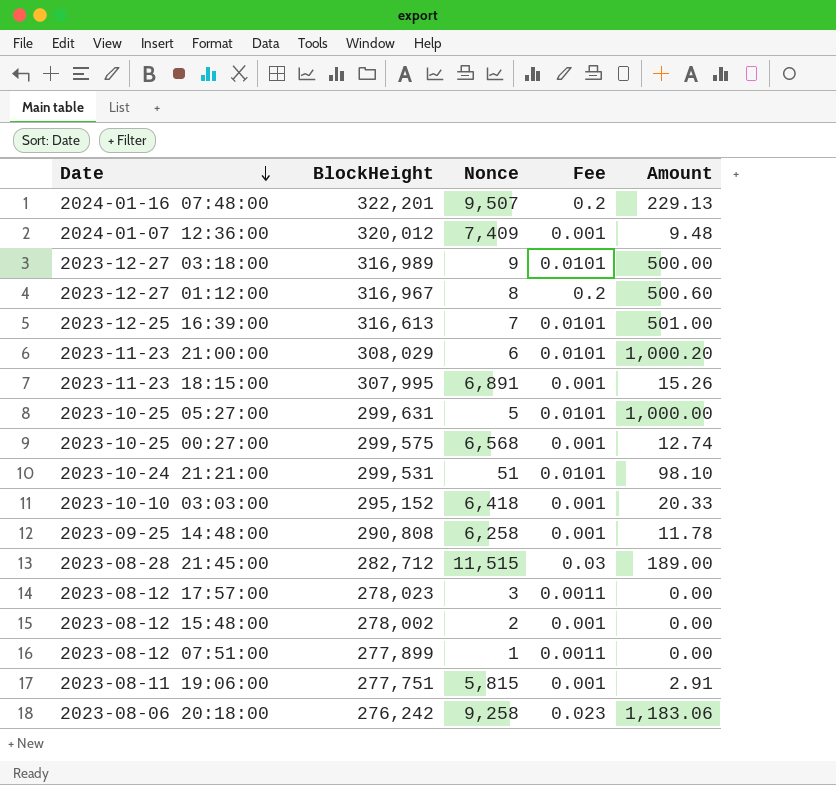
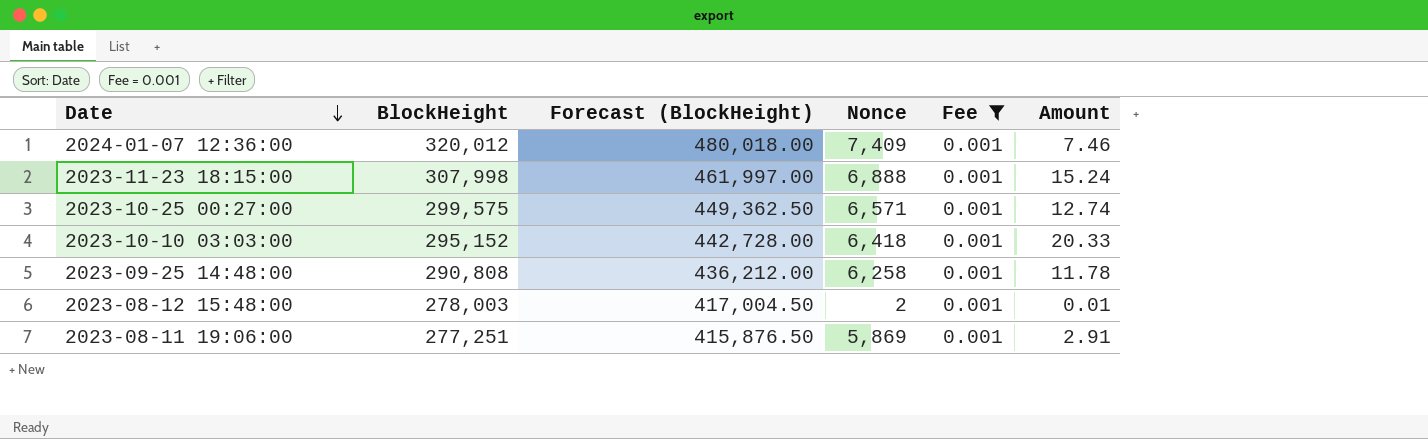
filter: none -> Fee = 0.001
column Forecast (BlockHeight) | formula: none -> [BlockHeight] * 1.5
2024-01-07 12:36:00 | Amount: 9.48 -> 7.46
2023-11-23 18:15:00 | BlockHeight: 307,995 -> 307,998
2023-11-23 18:15:00 | Nonce: 6,891 -> 6,888
2023-11-23 18:15:00 | Amount: 15.26 -> 15.24
2023-10-25 00:27:00 | Nonce: 6,568 -> 6,571
2023-08-12 15:48:00 | BlockHeight: 278,002 -> 278,003
2023-08-12 15:48:00 | Amount: 0.00 -> 0.01
2023-08-11 19:06:00 | BlockHeight: 277,751 -> 277,251
2023-08-11 19:06:00 | Nonce: 5,815 -> 5,869

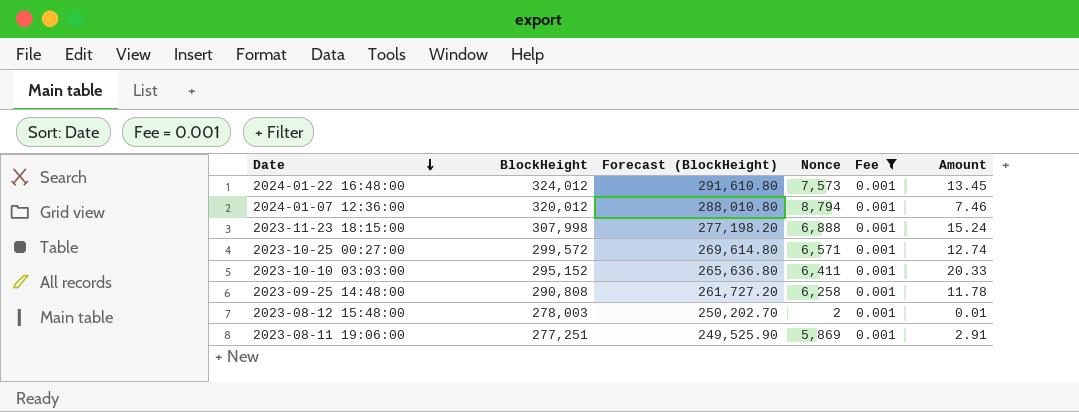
column Forecast (BlockHeight) | formula: [BlockHeight] * 1.5 -> [BlockHeight] * 0.9
row 2024-01-22 16:48:00: none -> 324,012 | 291,610.80 | 7,573 | 0.001 | 13.45
2024-01-07 12:36:00 | Nonce: 7,409 -> 8,794
2023-10-25 00:27:00 | BlockHeight: 299,575 -> 299,572
2023-10-10 03:03:00 | Nonce: 6,418 -> 6,411

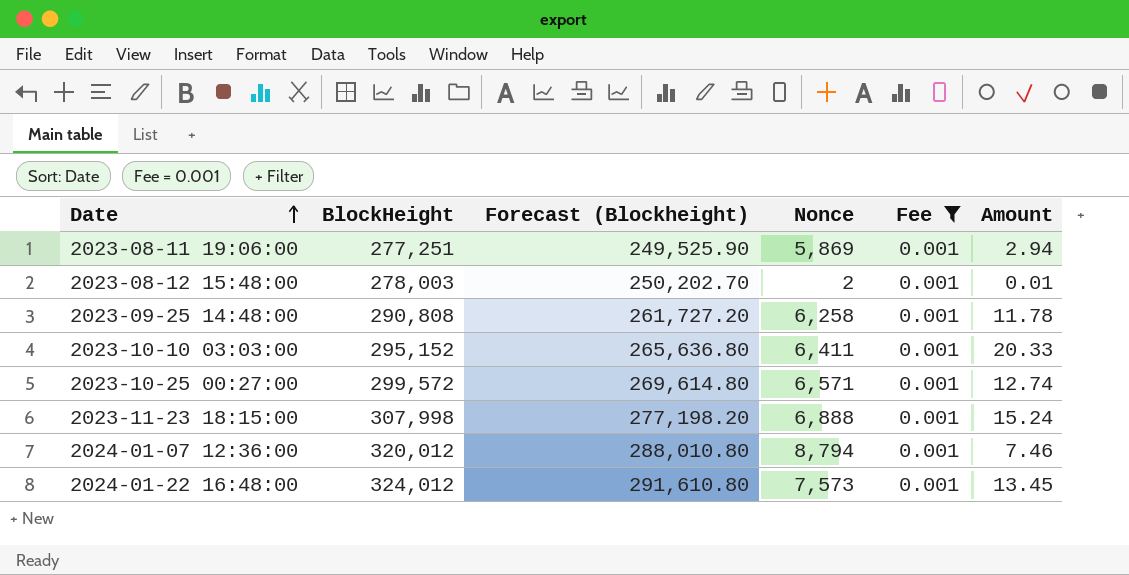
row order: Date descending -> Date ascending
column name: Forecast (BlockHeight) -> Forecast (Blockheight)
2023-08-11 19:06:00 | Amount: 2.91 -> 2.94

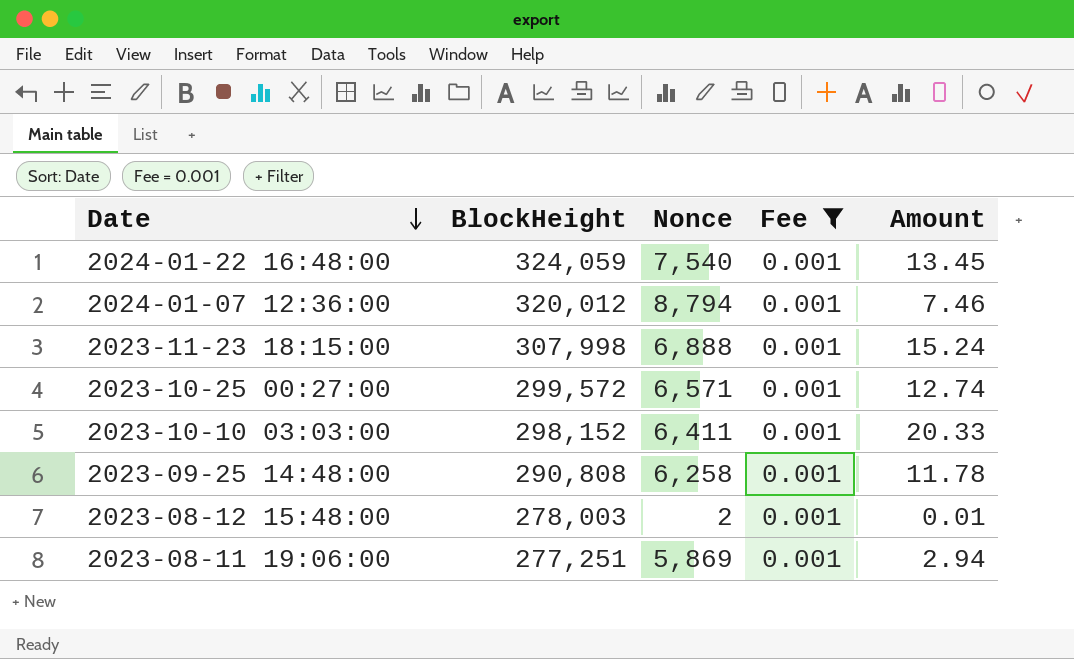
row order: Date ascending -> Date descending
column Forecast (Blockheight) | formula: [BlockHeight] * 0.9 -> none
2024-01-22 16:48:00 | BlockHeight: 324,012 -> 324,059
2024-01-22 16:48:00 | Nonce: 7,573 -> 7,540
2023-10-10 03:03:00 | BlockHeight: 295,152 -> 298,152

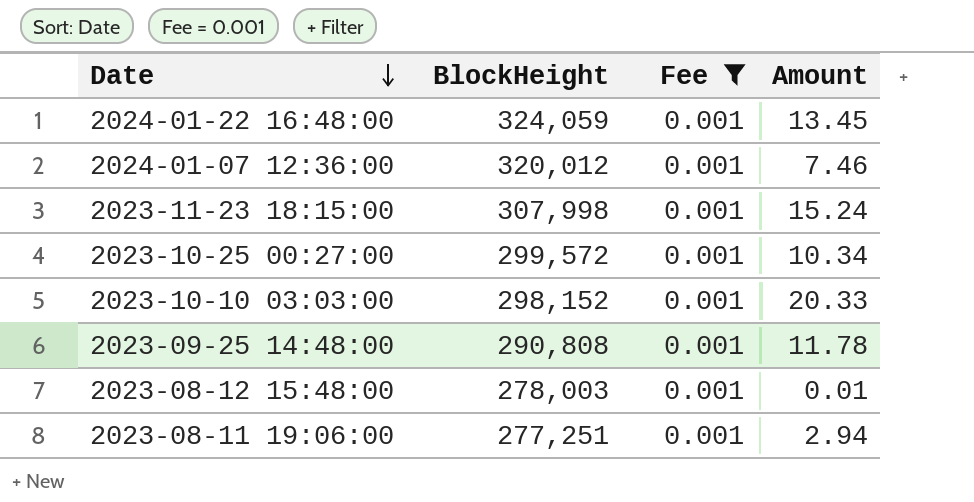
column Nonce | position: 3 -> none
2023-10-25 00:27:00 | Amount: 12.74 -> 10.34

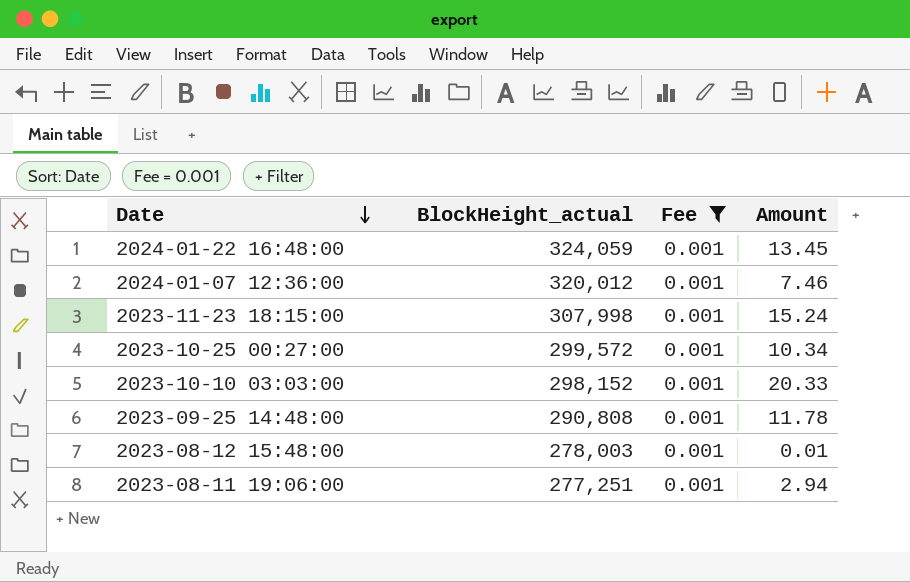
column name: BlockHeight -> BlockHeight_actual

